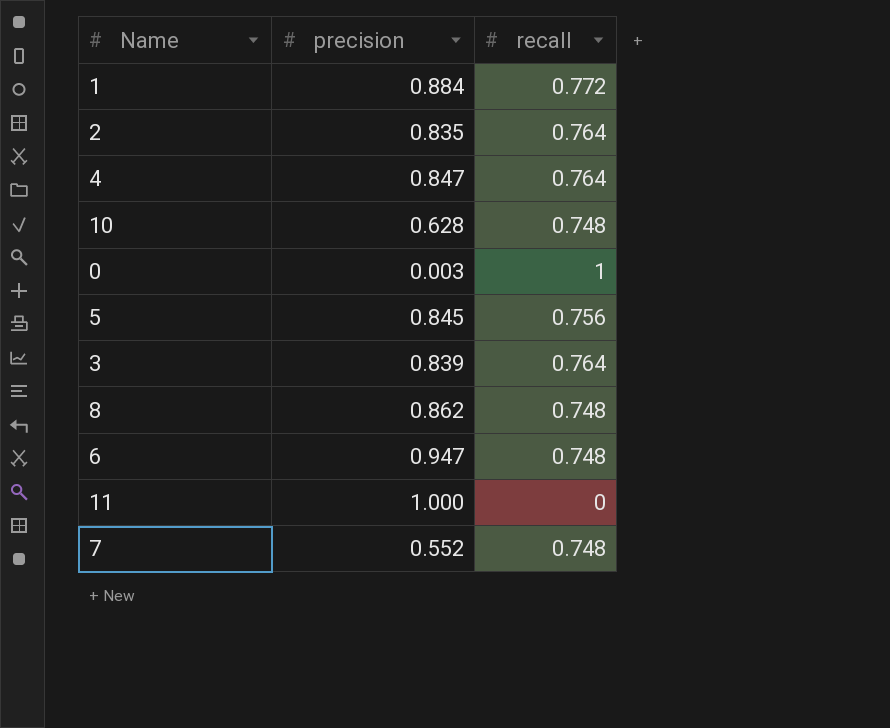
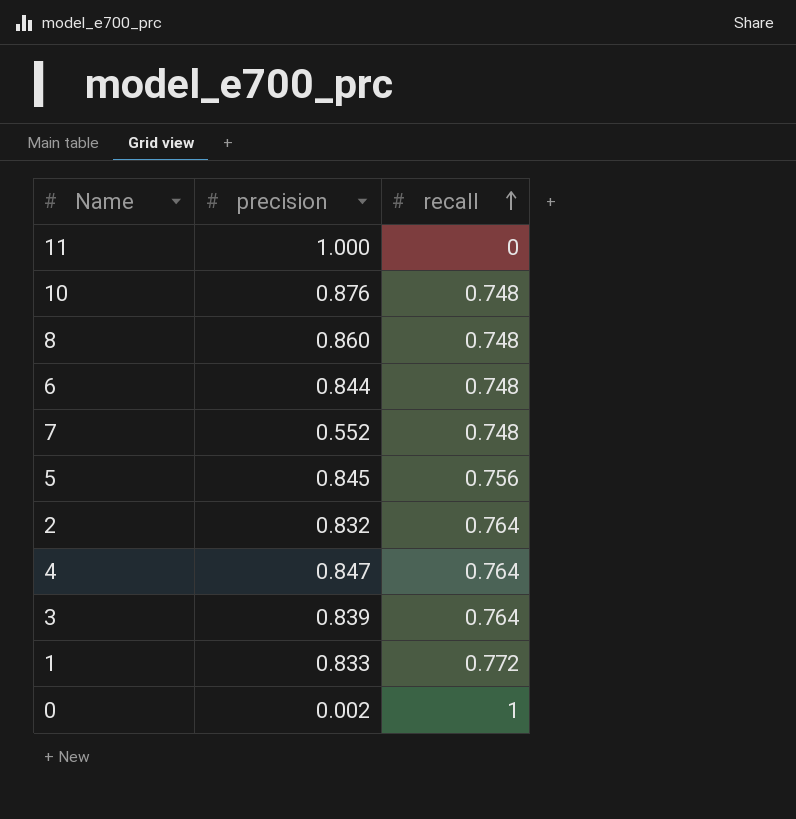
row order: none -> recall ascending
10 | precision: 0.628 -> 0.876
8 | precision: 0.862 -> 0.860
6 | precision: 0.947 -> 0.844
2 | precision: 0.835 -> 0.832
1 | precision: 0.884 -> 0.833
0 | precision: 0.003 -> 0.002

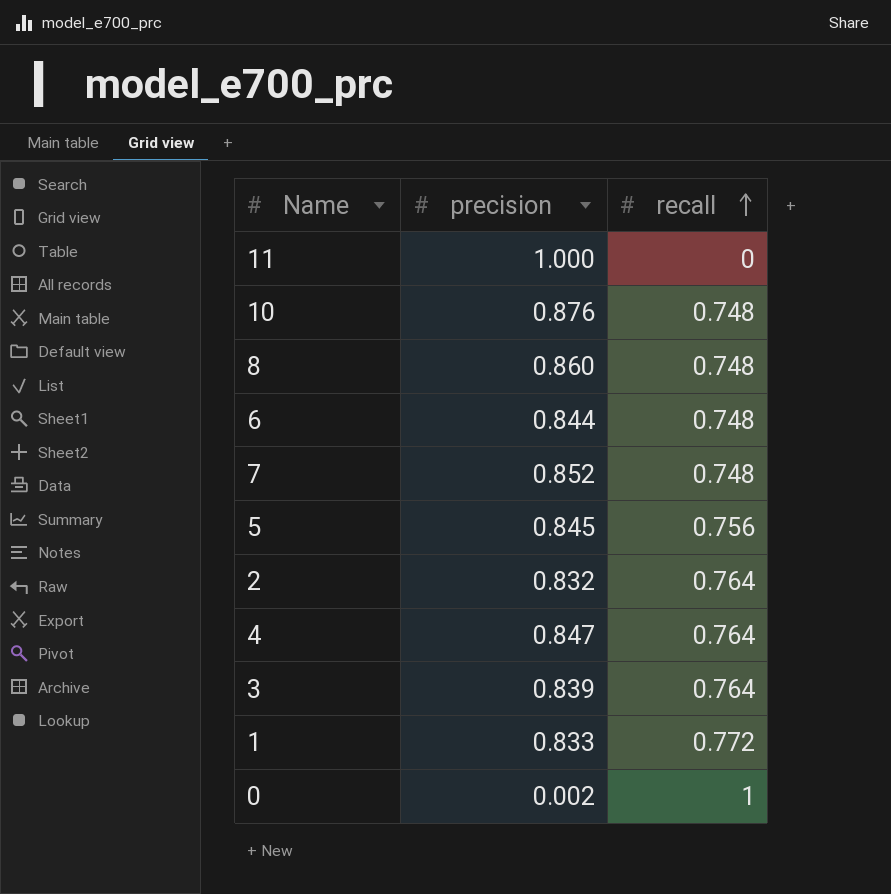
7 | precision: 0.552 -> 0.852

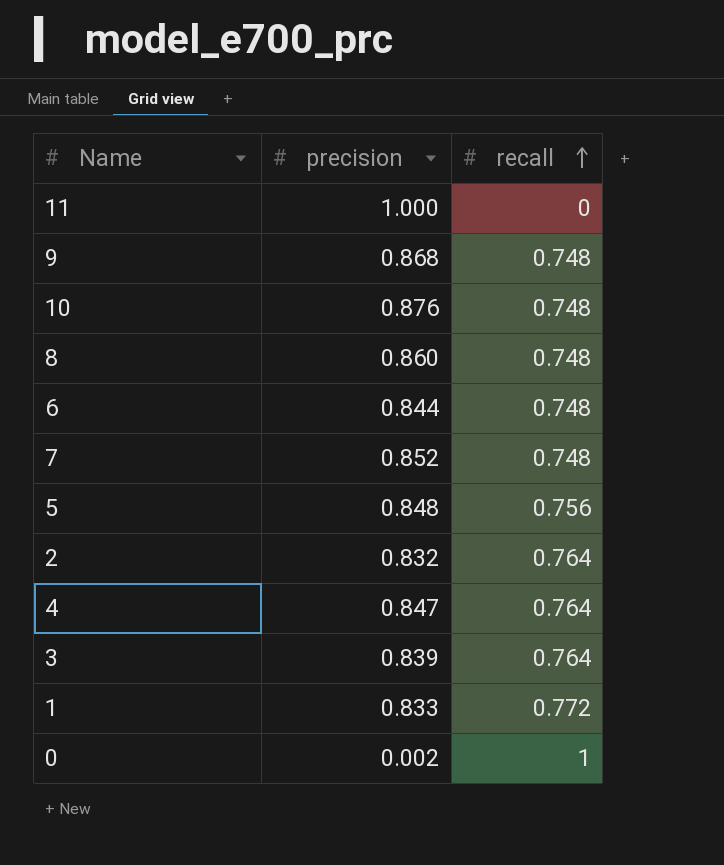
row 9: none -> 0.868 | 0.748
5 | precision: 0.845 -> 0.848

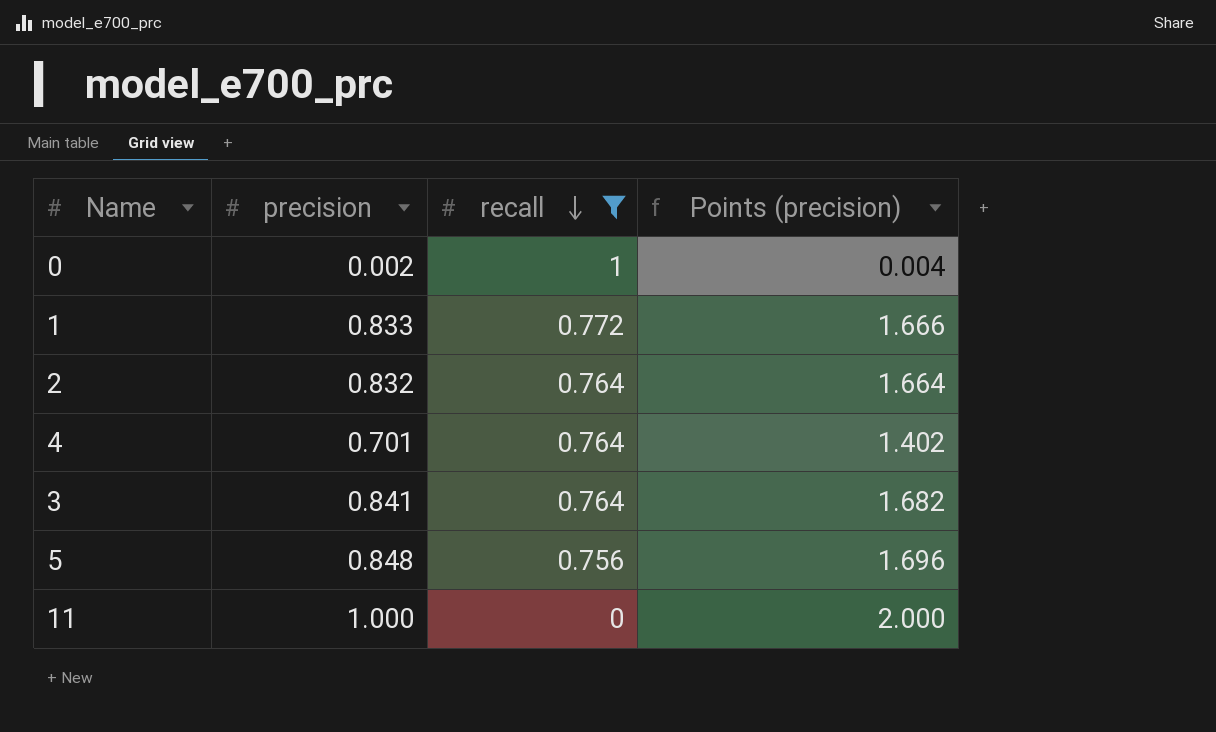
filter: none -> recall != 0.748
row order: recall ascending -> recall descending
column Points (precision) | formula: none -> [precision] * 2
4 | precision: 0.847 -> 0.701
3 | precision: 0.839 -> 0.841

